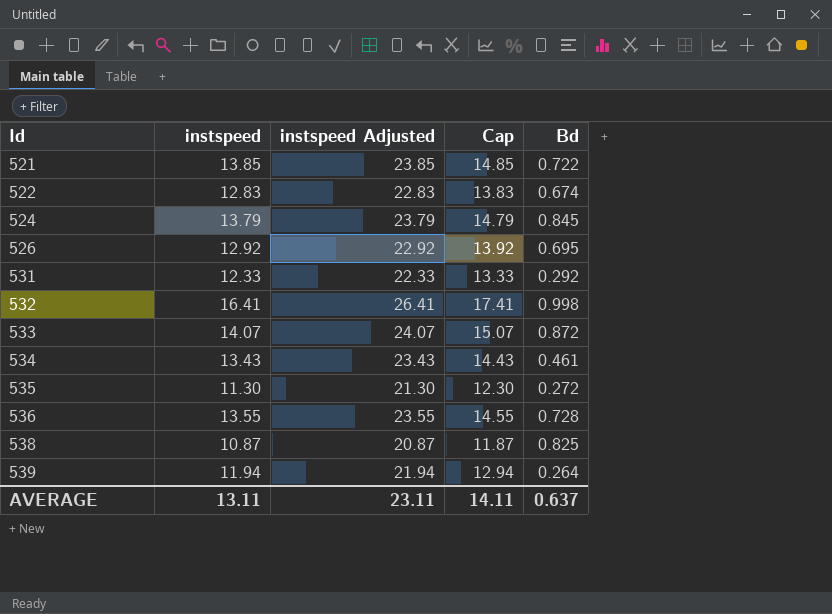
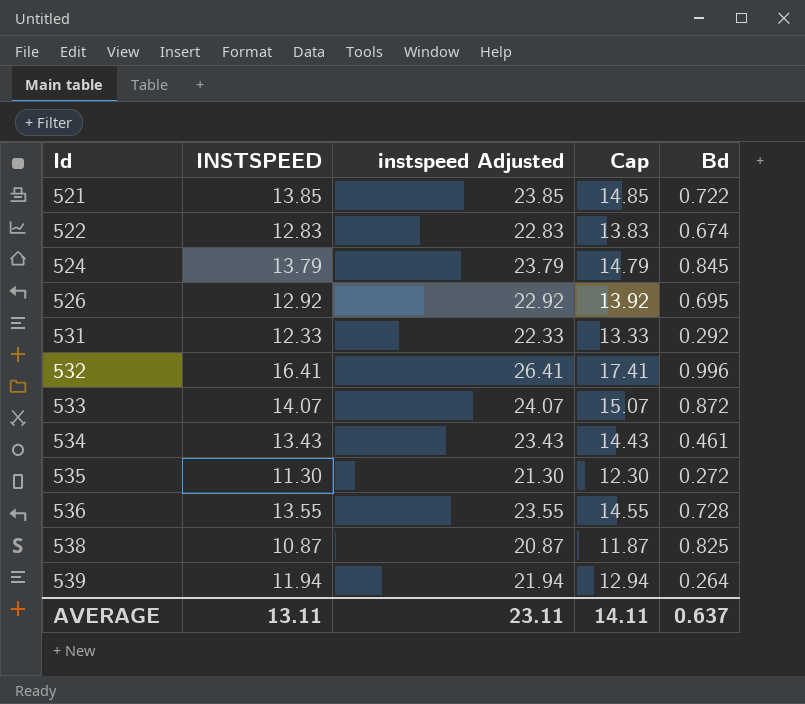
column name: instspeed -> INSTSPEED
532 | Bd: 0.998 -> 0.996

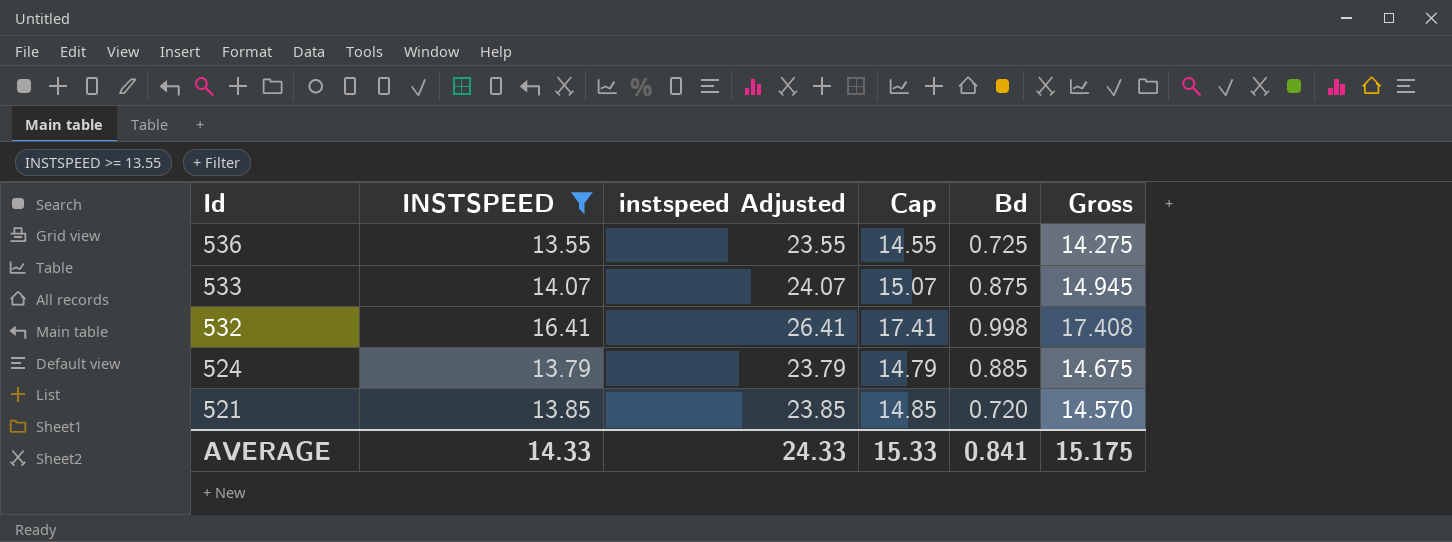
filter: none -> INSTSPEED >= 13.55
row order: Id ascending -> Id descending
column Gross | formula: none -> [INSTSPEED] + [Bd]
536 | Bd: 0.728 -> 0.725
533 | Bd: 0.872 -> 0.875
532 | Bd: 0.996 -> 0.998
524 | Bd: 0.845 -> 0.885
521 | Bd: 0.722 -> 0.720
AVERAGE | INSTSPEED: 13.11 -> 14.33
AVERAGE | instspeed Adjusted: 23.11 -> 24.33
AVERAGE | Cap: 14.11 -> 15.33
AVERAGE | Bd: 0.637 -> 0.841

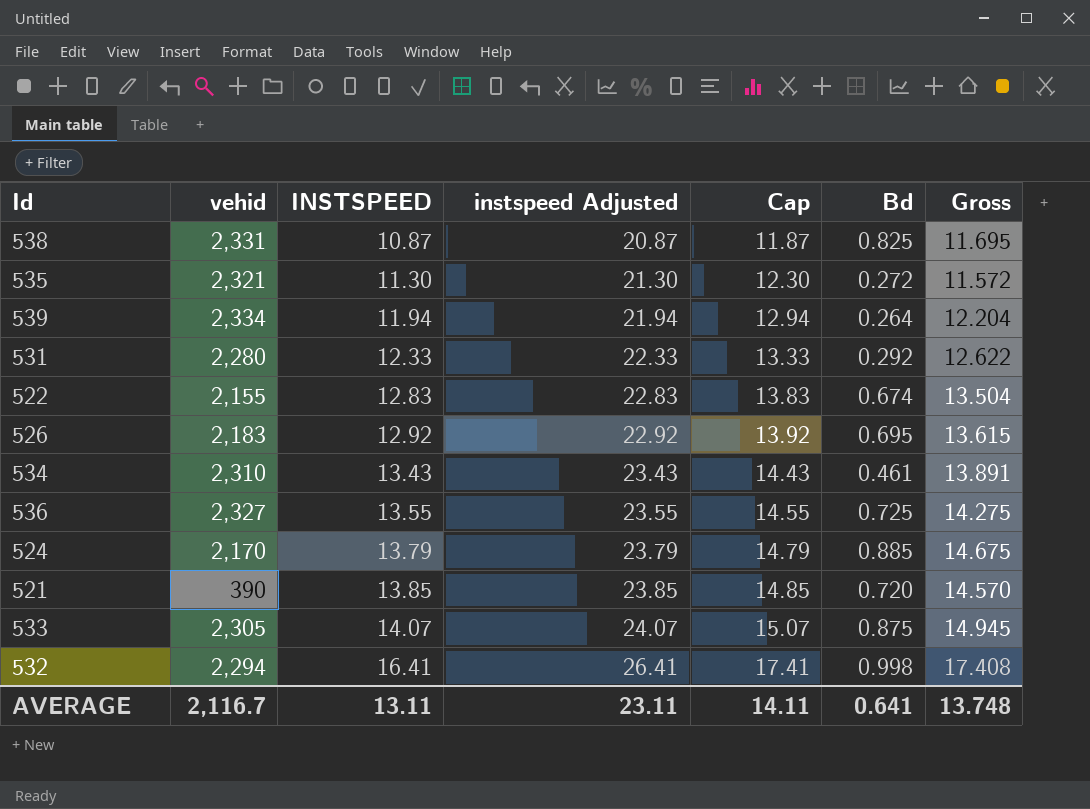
filter: INSTSPEED >= 13.55 -> none
row order: Id descending -> INSTSPEED ascending
column vehid | position: none -> 2
AVERAGE | INSTSPEED: 14.33 -> 13.11
AVERAGE | instspeed Adjusted: 24.33 -> 23.11
AVERAGE | Cap: 15.33 -> 14.11
AVERAGE | Bd: 0.841 -> 0.641
AVERAGE | Gross: 15.175 -> 13.748

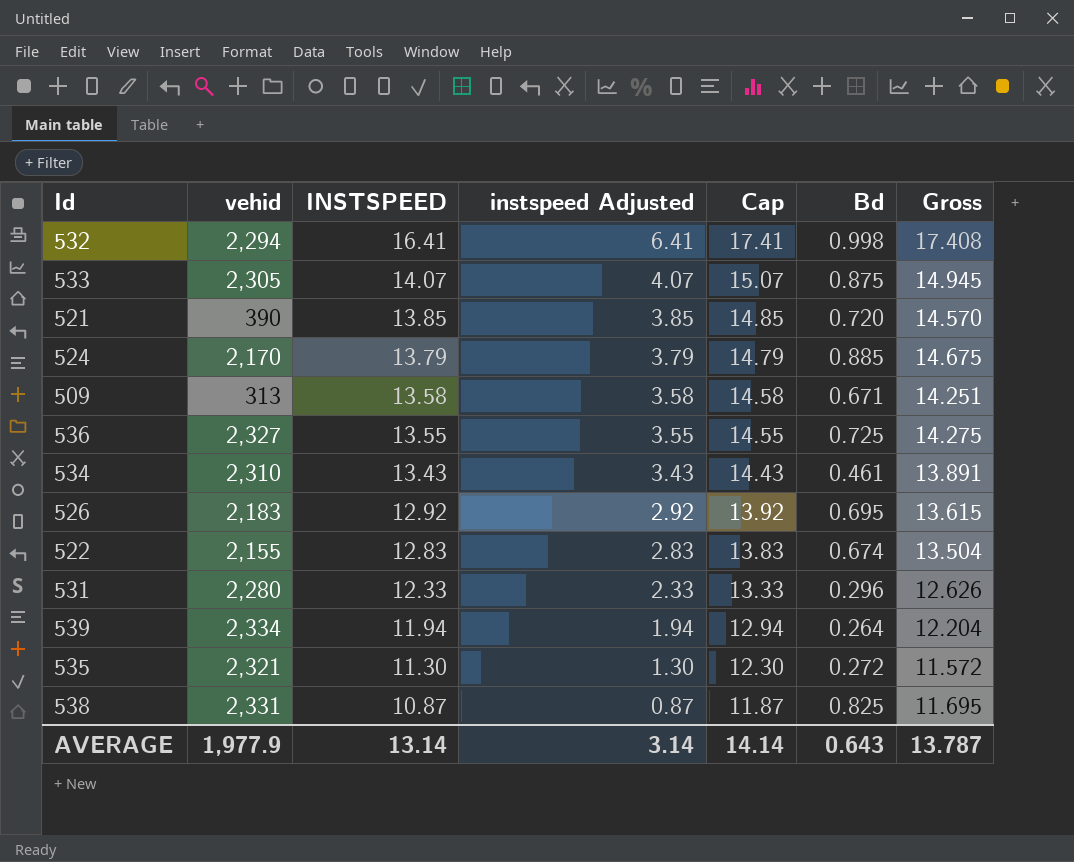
row order: INSTSPEED ascending -> INSTSPEED descending
column instspeed Adjusted | formula: [INSTSPEED] + 10 -> [INSTSPEED] - 10
row 509: none -> 313 | 13.58 | 3.58 | 14.58 | 0.671 | 14.251
531 | Bd: 0.292 -> 0.296
531 | Gross: 12.622 -> 12.626
AVERAGE | vehid: 2,116.7 -> 1,977.9
AVERAGE | INSTSPEED: 13.11 -> 13.14
AVERAGE | instspeed Adjusted: 23.11 -> 3.14
AVERAGE | Cap: 14.11 -> 14.14
AVERAGE | Bd: 0.641 -> 0.643
AVERAGE | Gross: 13.748 -> 13.787

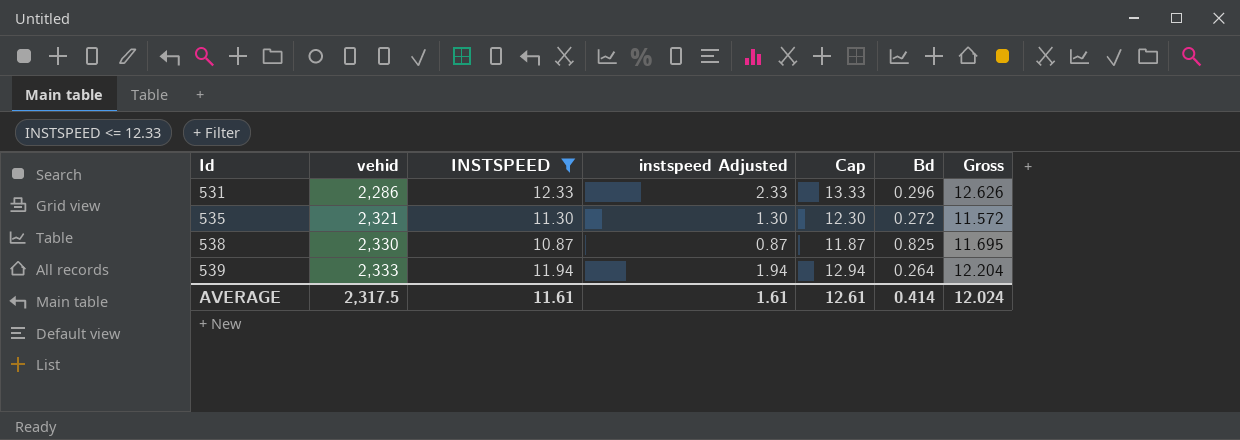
filter: none -> INSTSPEED <= 12.33
row order: INSTSPEED descending -> Id ascending
531 | vehid: 2,280 -> 2,286
538 | vehid: 2,331 -> 2,330
539 | vehid: 2,334 -> 2,333
AVERAGE | vehid: 1,977.9 -> 2,317.5
AVERAGE | INSTSPEED: 13.14 -> 11.61
AVERAGE | instspeed Adjusted: 3.14 -> 1.61
AVERAGE | Cap: 14.14 -> 12.61
AVERAGE | Bd: 0.643 -> 0.414
AVERAGE | Gross: 13.787 -> 12.024

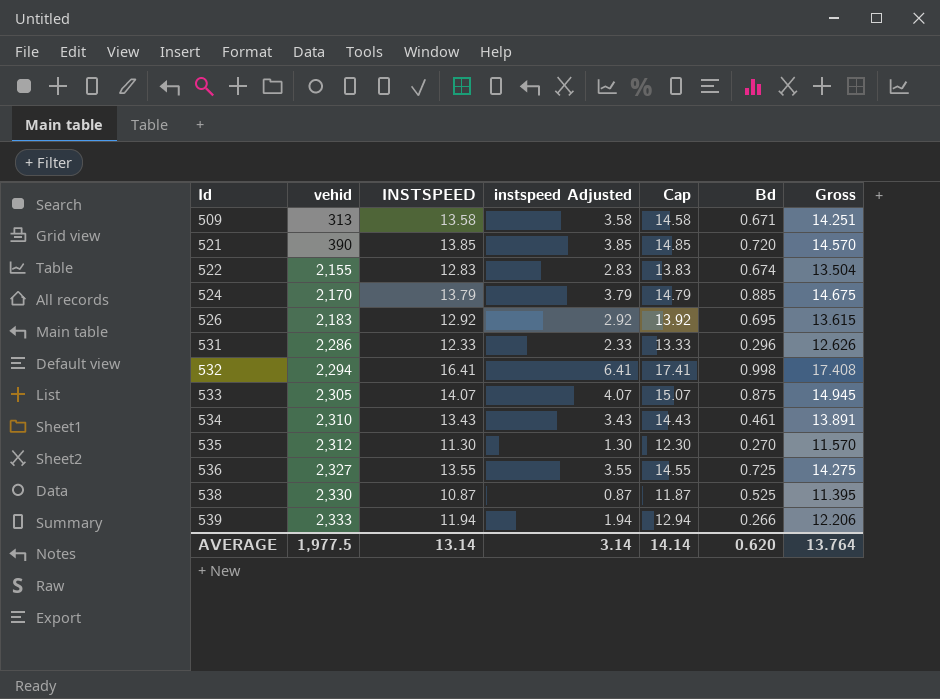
filter: INSTSPEED <= 12.33 -> none
535 | vehid: 2,321 -> 2,312
535 | Bd: 0.272 -> 0.270
535 | Gross: 11.572 -> 11.570
538 | Bd: 0.825 -> 0.525
538 | Gross: 11.695 -> 11.395
539 | Bd: 0.264 -> 0.266
539 | Gross: 12.204 -> 12.206
AVERAGE | vehid: 2,317.5 -> 1,977.5
AVERAGE | INSTSPEED: 11.61 -> 13.14
AVERAGE | instspeed Adjusted: 1.61 -> 3.14
AVERAGE | Cap: 12.61 -> 14.14
AVERAGE | Bd: 0.414 -> 0.620
AVERAGE | Gross: 12.024 -> 13.764

